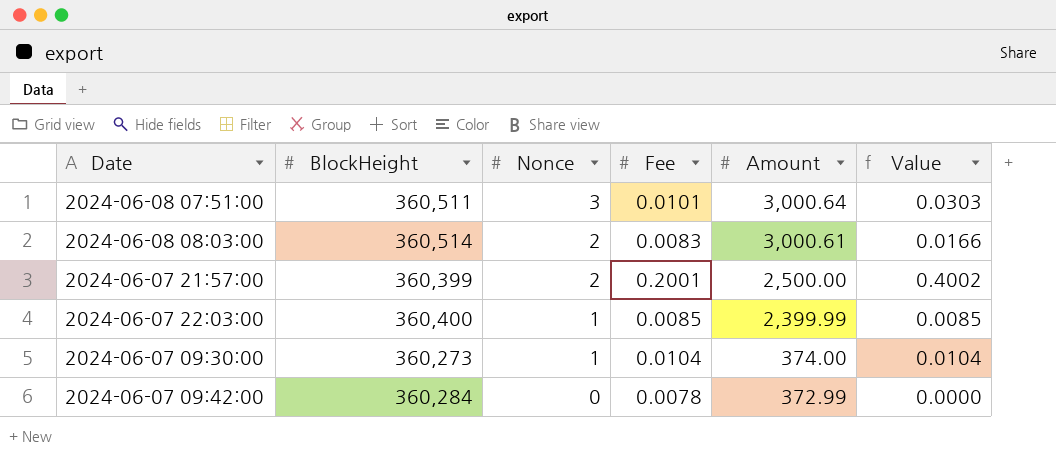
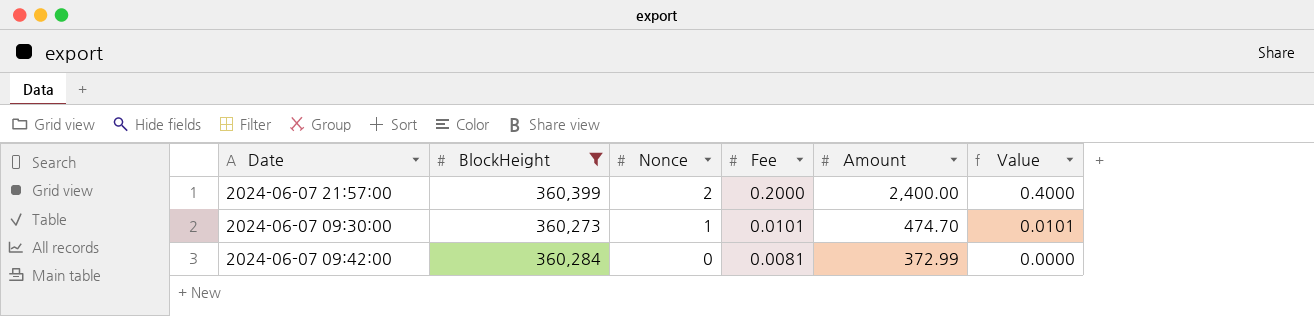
filter: none -> BlockHeight <= 360,399
2024-06-07 21:57:00 | Fee: 0.2001 -> 0.2000
2024-06-07 21:57:00 | Amount: 2,500.00 -> 2,400.00
2024-06-07 21:57:00 | Value: 0.4002 -> 0.4000
2024-06-07 09:30:00 | Fee: 0.0104 -> 0.0101
2024-06-07 09:30:00 | Amount: 374.00 -> 474.70
2024-06-07 09:30:00 | Value: 0.0104 -> 0.0101
2024-06-07 09:42:00 | Fee: 0.0078 -> 0.0081

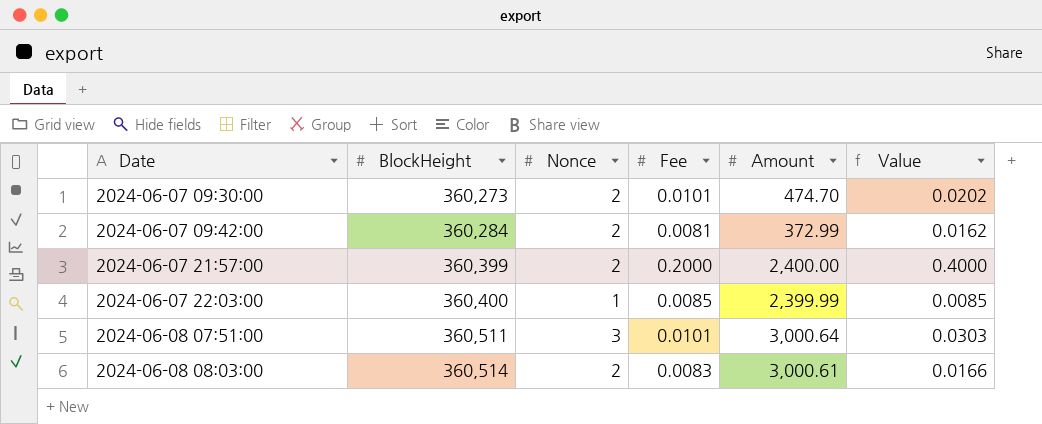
filter: BlockHeight <= 360,399 -> none
row order: Nonce descending -> Date ascending
2024-06-07 09:30:00 | Nonce: 1 -> 2
2024-06-07 09:30:00 | Value: 0.0101 -> 0.0202
2024-06-07 09:42:00 | Nonce: 0 -> 2
2024-06-07 09:42:00 | Value: 0.0000 -> 0.0162

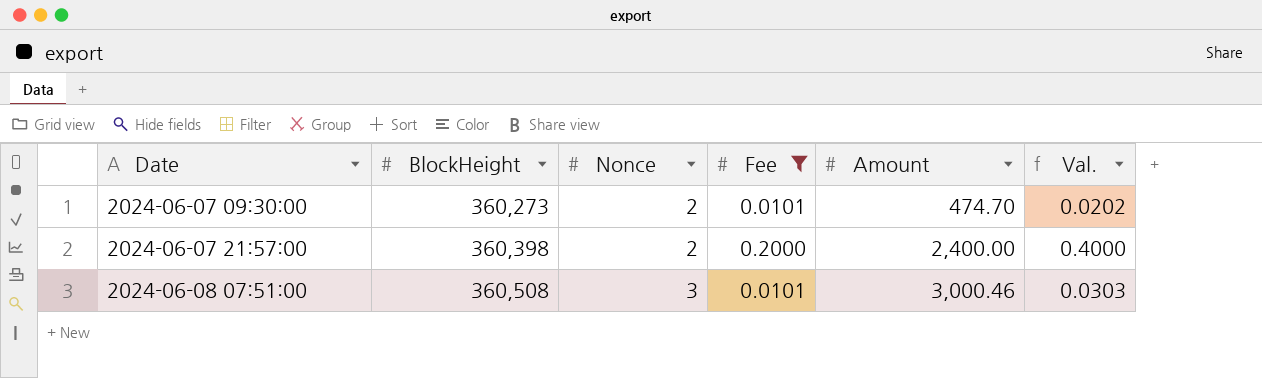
filter: none -> Fee >= 0.0101
column name: Value -> Val.
2024-06-07 21:57:00 | BlockHeight: 360,399 -> 360,398
2024-06-08 07:51:00 | BlockHeight: 360,511 -> 360,508
2024-06-08 07:51:00 | Amount: 3,000.64 -> 3,000.46

